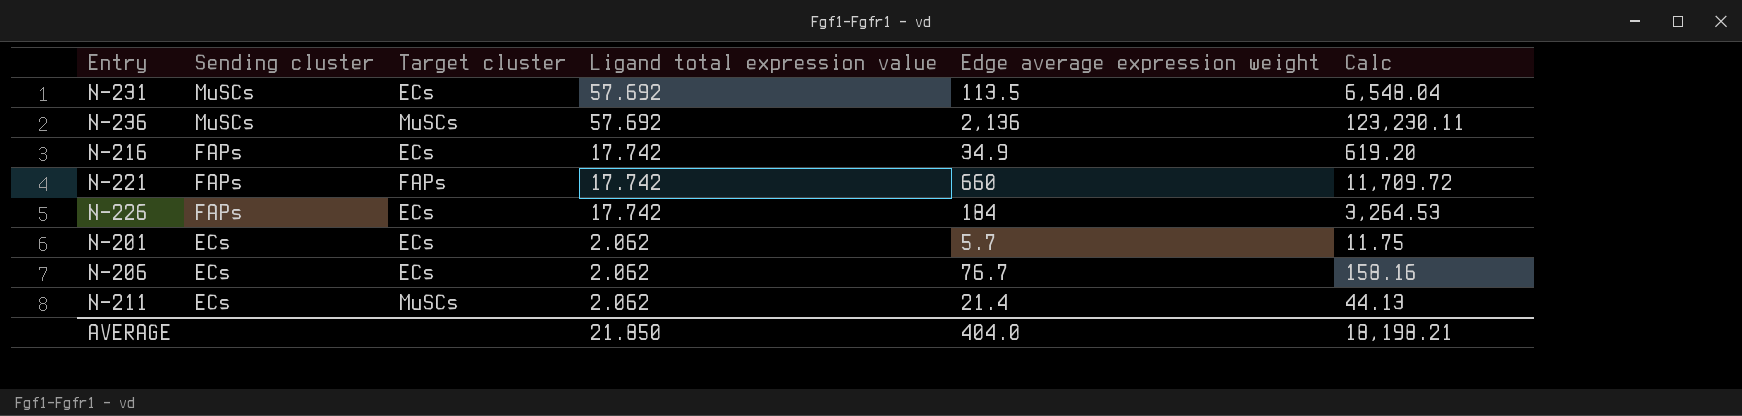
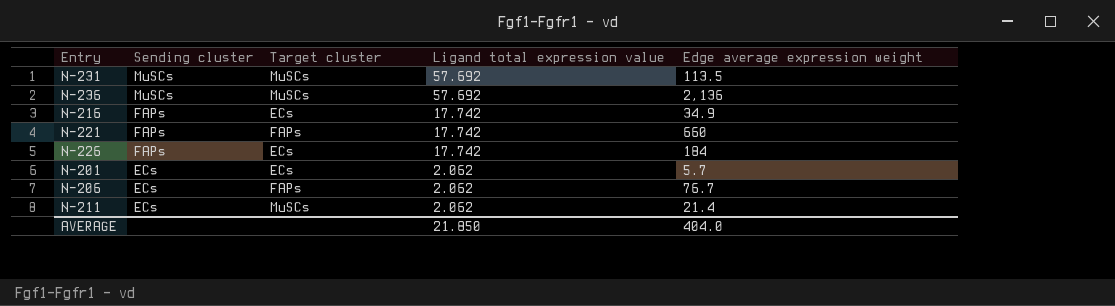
column Calc | formula: [Ligand total expression value] * [Edge average expression weight] -> none
N-231 | Target cluster: ECs -> MuSCs
N-206 | Target cluster: ECs -> FAPs

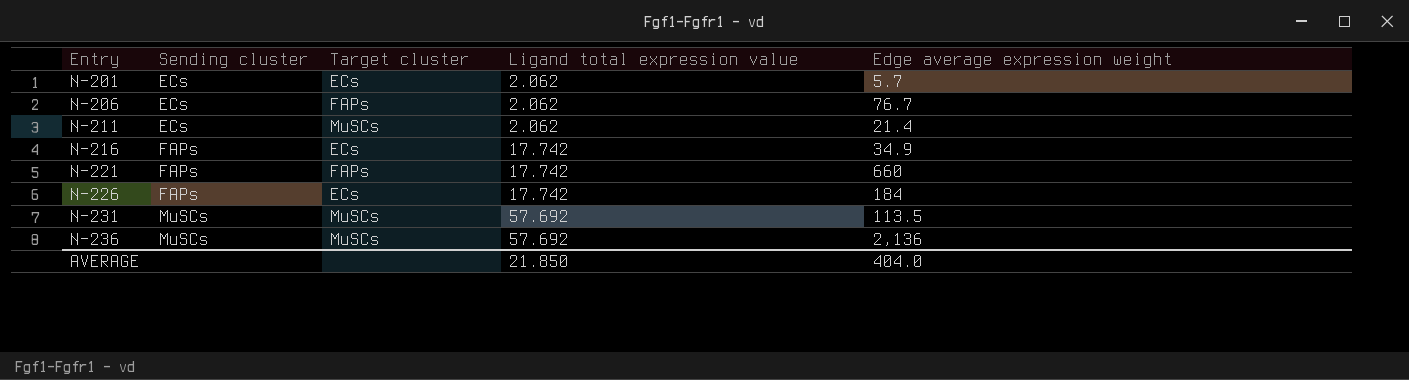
row order: Sending cluster descending -> Entry ascending

